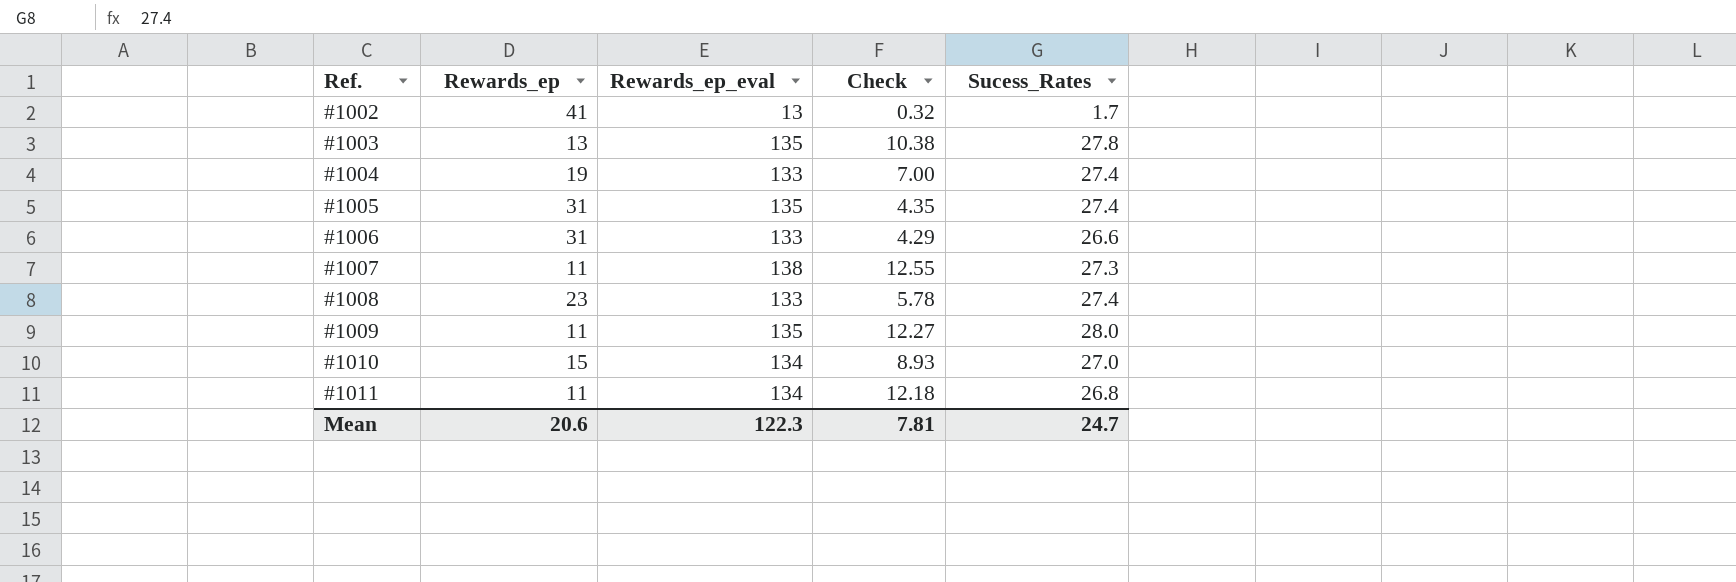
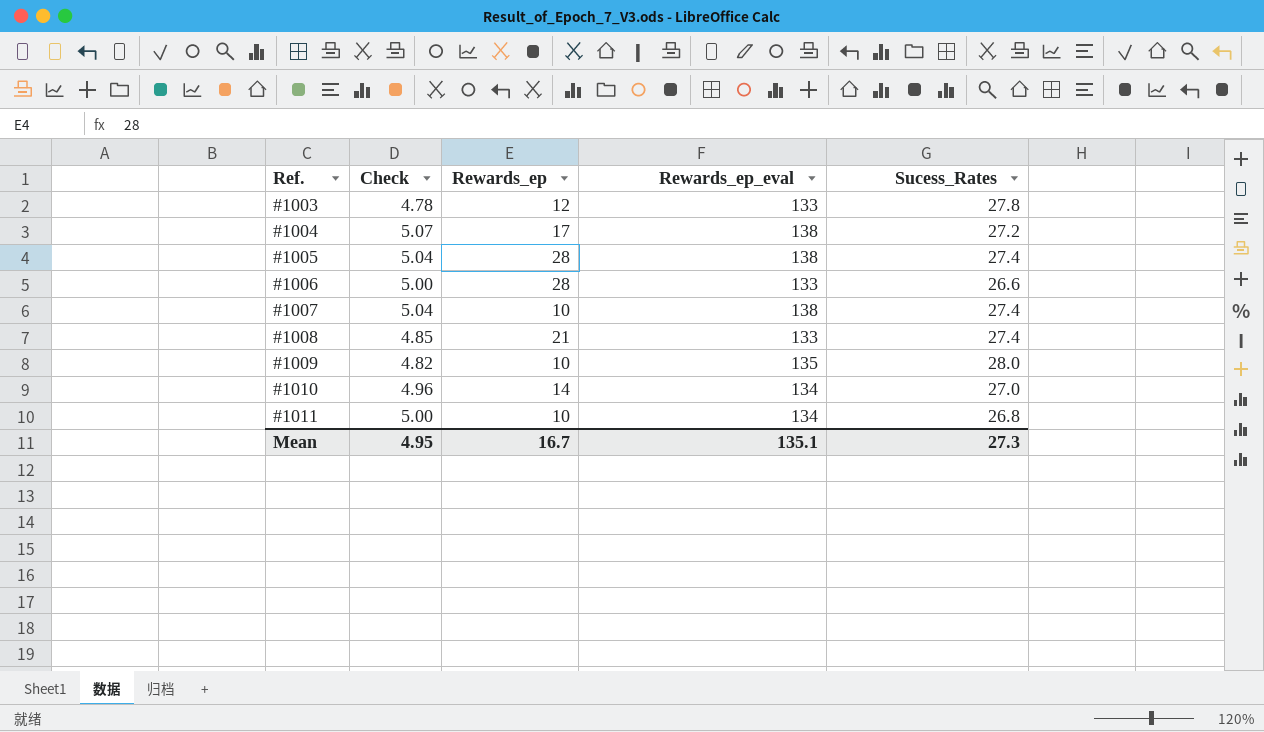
column Check | formula: [Rewards_ep_eval] / [Rewards_ep] -> [Rewards_ep_eval] / [Sucess_Rates]
column Check | position: 4 -> 2
row #1002: 41 | 13 | 0.32 | 1.7 -> none
#1003 | Rewards_ep: 13 -> 12
#1003 | Rewards_ep_eval: 135 -> 133
#1004 | Rewards_ep: 19 -> 17
#1004 | Rewards_ep_eval: 133 -> 138
#1004 | Sucess_Rates: 27.4 -> 27.2
#1005 | Rewards_ep: 31 -> 28
#1005 | Rewards_ep_eval: 135 -> 138
#1006 | Rewards_ep: 31 -> 28
#1007 | Rewards_ep: 11 -> 10
#1007 | Sucess_Rates: 27.3 -> 27.4
#1008 | Rewards_ep: 23 -> 21
#1009 | Rewards_ep: 11 -> 10
#1010 | Rewards_ep: 15 -> 14
#1011 | Rewards_ep: 11 -> 10
Mean | Check: 7.81 -> 4.95
Mean | Rewards_ep: 20.6 -> 16.7
Mean | Rewards_ep_eval: 122.3 -> 135.1
Mean | Sucess_Rates: 24.7 -> 27.3

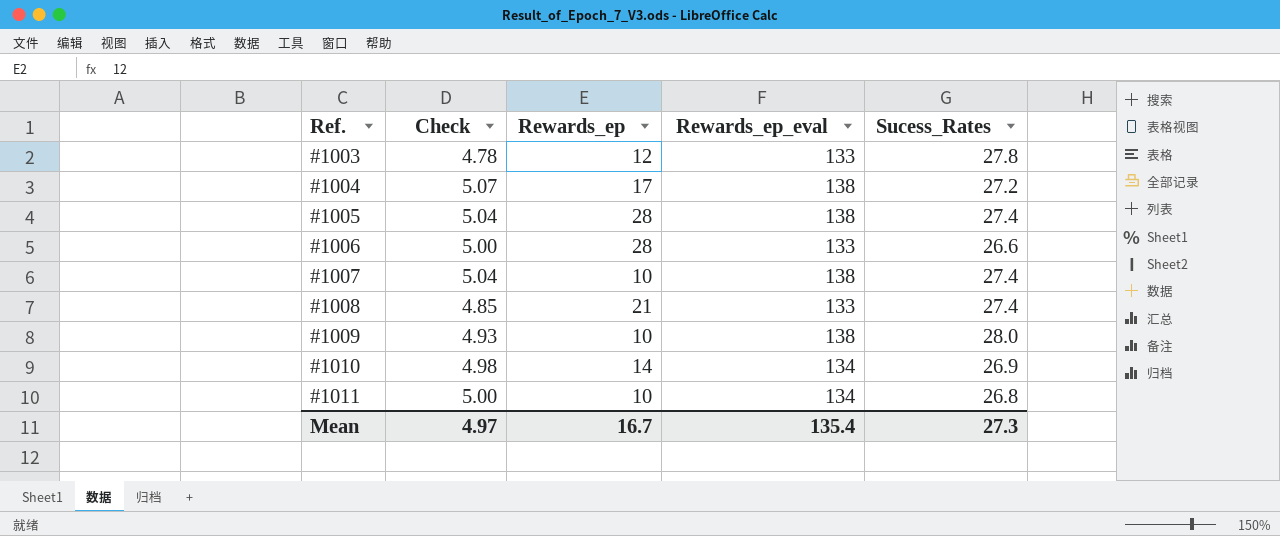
#1009 | Check: 4.82 -> 4.93
#1009 | Rewards_ep_eval: 135 -> 138
#1010 | Check: 4.96 -> 4.98
#1010 | Sucess_Rates: 27.0 -> 26.9
Mean | Check: 4.95 -> 4.97
Mean | Rewards_ep_eval: 135.1 -> 135.4

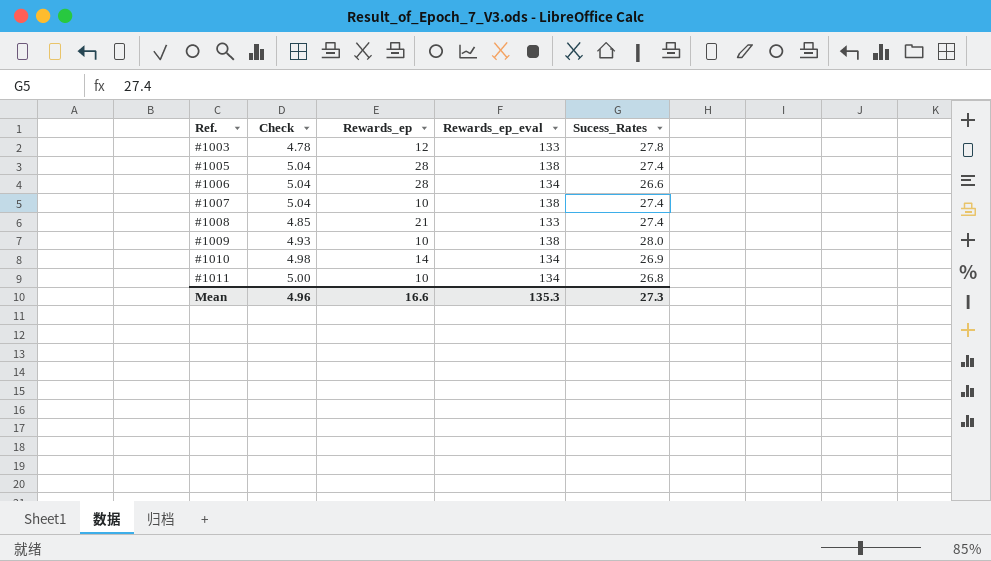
row #1004: 5.07 | 17 | 138 | 27.2 -> none
#1006 | Check: 5.00 -> 5.04
#1006 | Rewards_ep_eval: 133 -> 134
Mean | Check: 4.97 -> 4.96
Mean | Rewards_ep: 16.7 -> 16.6
Mean | Rewards_ep_eval: 135.4 -> 135.3

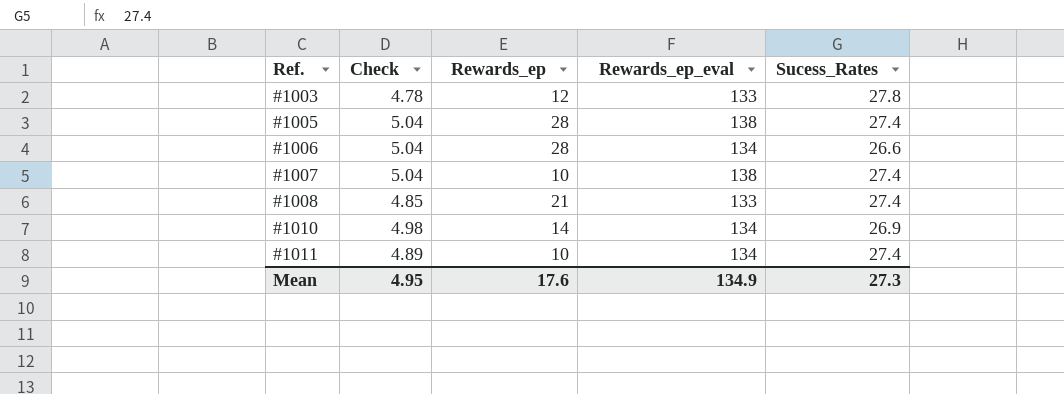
row #1009: 4.93 | 10 | 138 | 28.0 -> none
#1011 | Check: 5.00 -> 4.89
#1011 | Sucess_Rates: 26.8 -> 27.4
Mean | Check: 4.96 -> 4.95
Mean | Rewards_ep: 16.6 -> 17.6
Mean | Rewards_ep_eval: 135.3 -> 134.9

